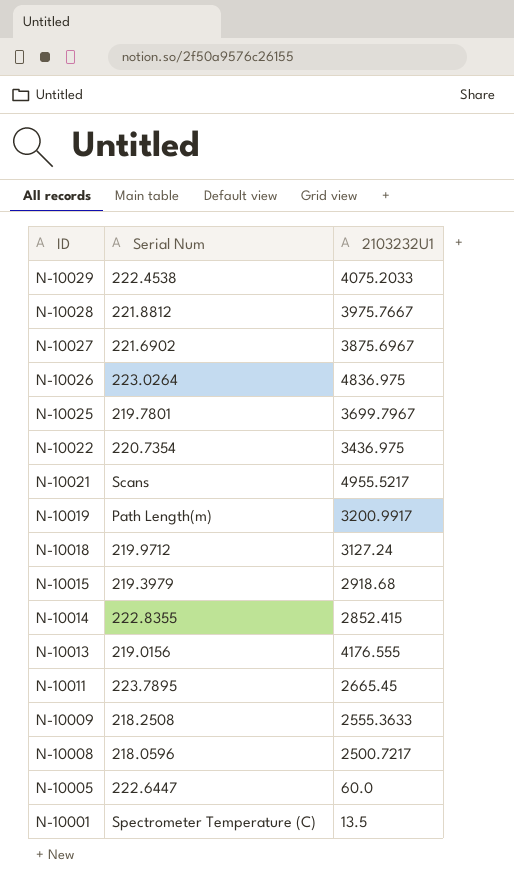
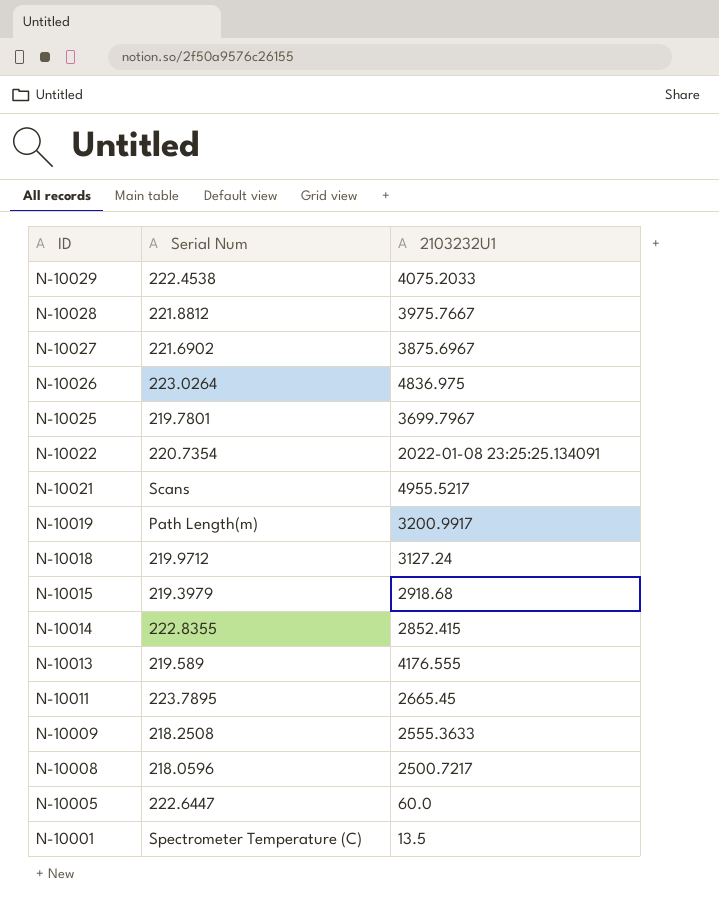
N-10022 | 2103232U1: 3436.975 -> 2022-01-08 23:25:25.134091
N-10013 | Serial Num: 219.0156 -> 219.589

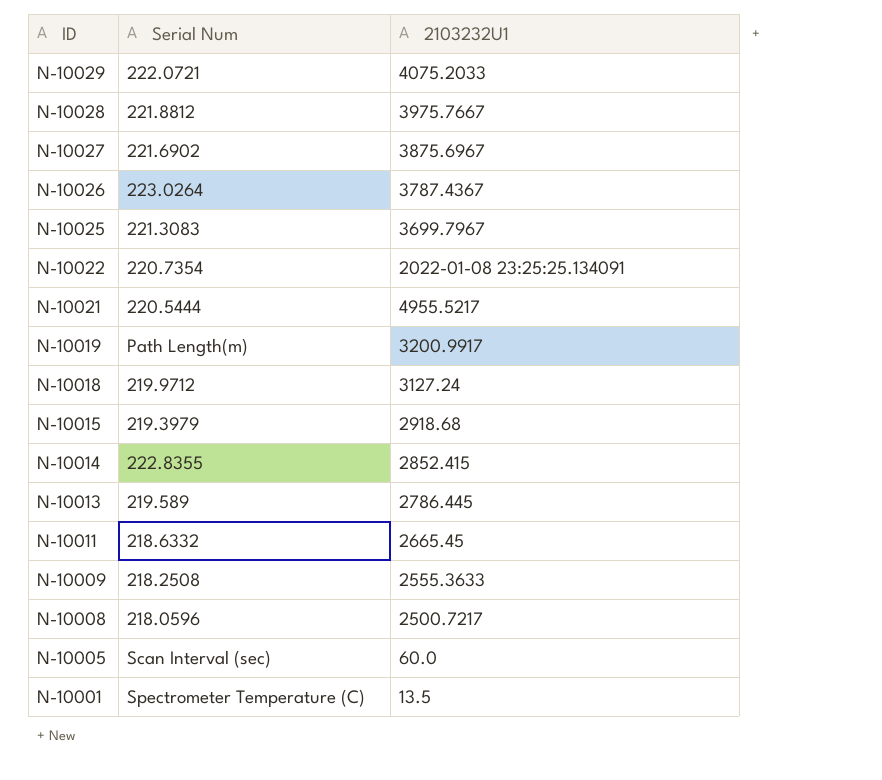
N-10029 | Serial Num: 222.4538 -> 222.0721
N-10026 | 2103232U1: 4836.975 -> 3787.4367
N-10025 | Serial Num: 219.7801 -> 221.3083
N-10021 | Serial Num: Scans -> 220.5444
N-10013 | 2103232U1: 4176.555 -> 2786.445
N-10011 | Serial Num: 223.7895 -> 218.6332
N-10005 | Serial Num: 222.6447 -> Scan Interval (sec)

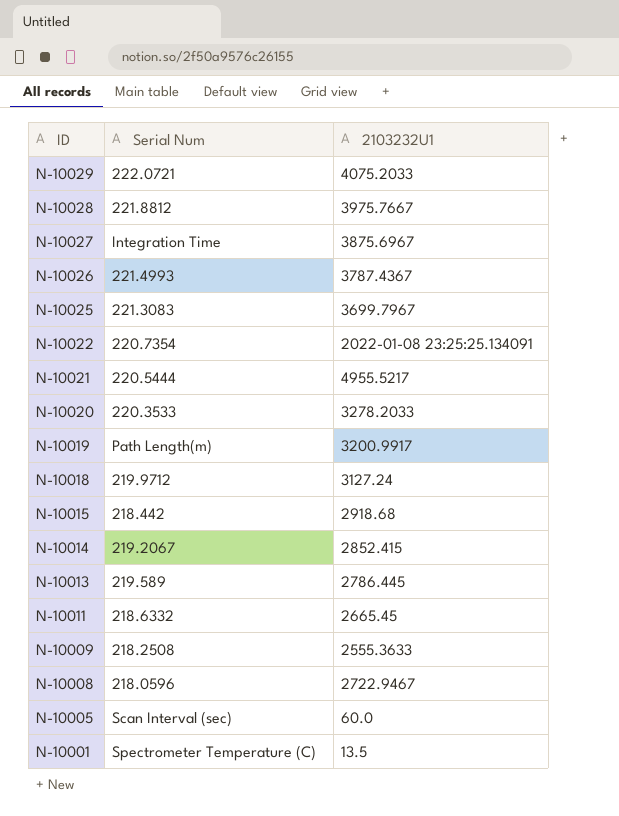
N-10027 | Serial Num: 221.6902 -> Integration Time
N-10026 | Serial Num: 223.0264 -> 221.4993
row N-10020: none -> 220.3533 | 3278.2033
N-10015 | Serial Num: 219.3979 -> 218.442
N-10014 | Serial Num: 222.8355 -> 219.2067
N-10008 | 2103232U1: 2500.7217 -> 2722.9467

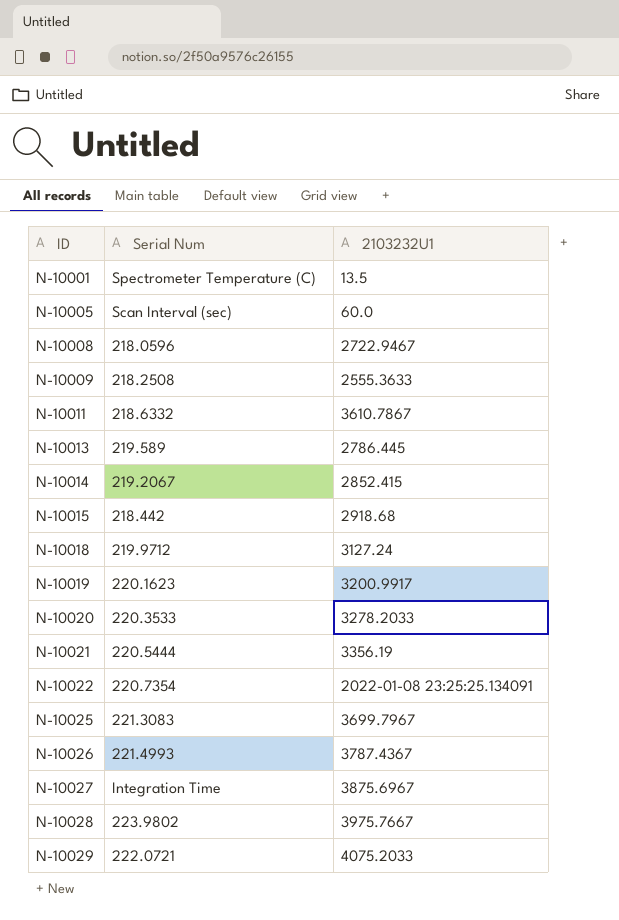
row order: ID descending -> ID ascending
N-10011 | 2103232U1: 2665.45 -> 3610.7867
N-10019 | Serial Num: Path Length(m) -> 220.1623
N-10021 | 2103232U1: 4955.5217 -> 3356.19
N-10028 | Serial Num: 221.8812 -> 223.9802

